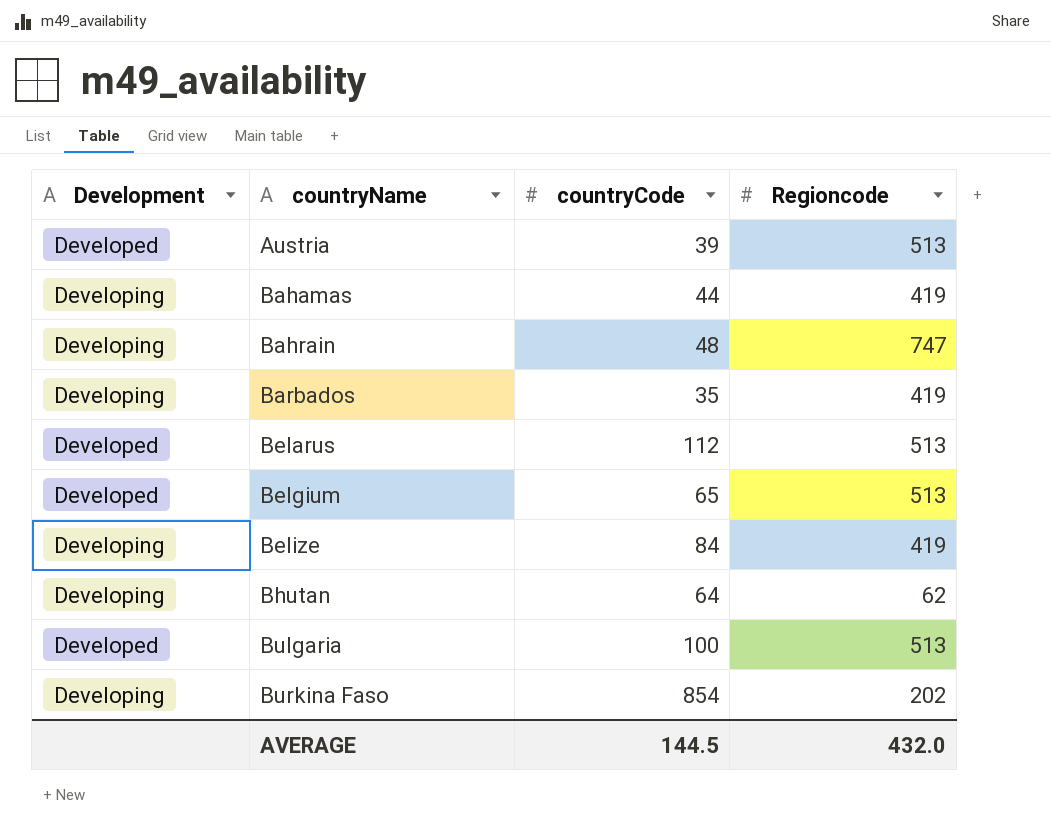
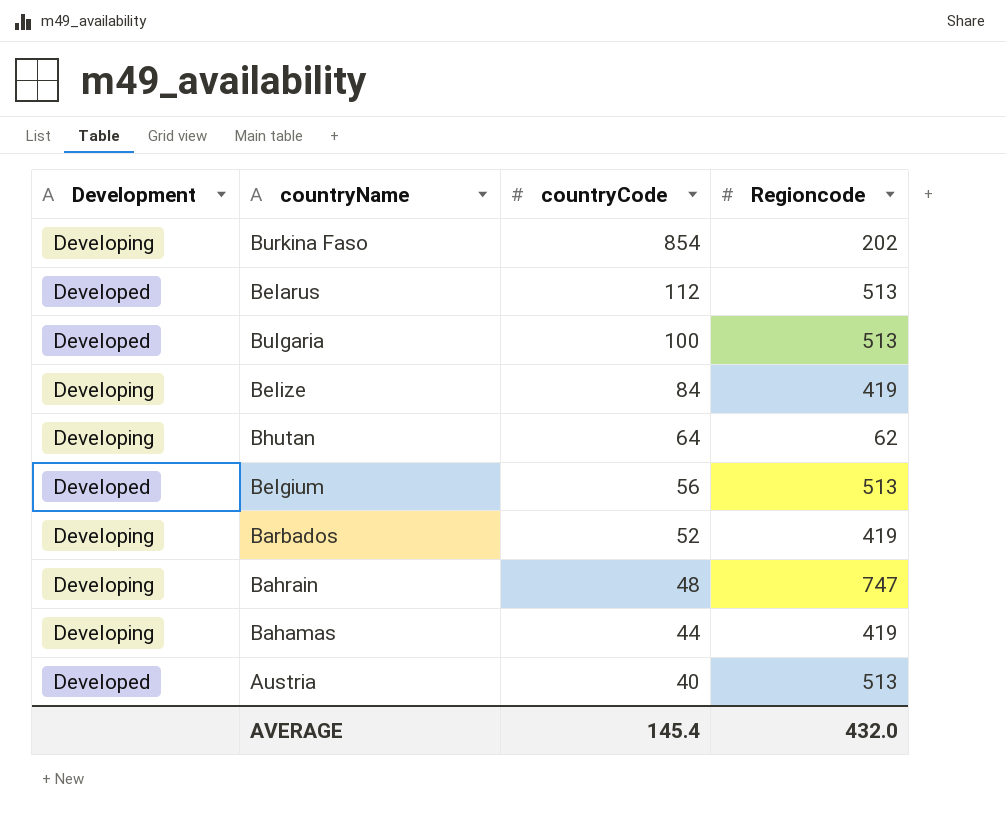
row order: countryName ascending -> countryCode descending
Belgium | countryCode: 65 -> 56
Barbados | countryCode: 35 -> 52
Austria | countryCode: 39 -> 40
AVERAGE | countryCode: 144.5 -> 145.4

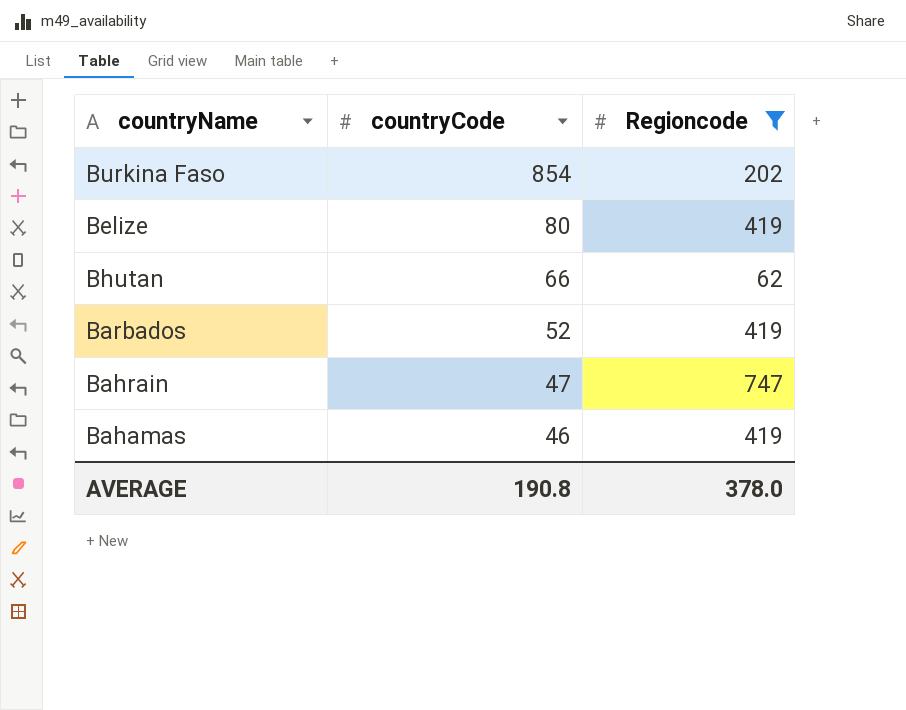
filter: none -> Regioncode != 513
column Development | position: 1 -> none
Belize | countryCode: 84 -> 80
Bhutan | countryCode: 64 -> 66
Bahrain | countryCode: 48 -> 47
Bahamas | countryCode: 44 -> 46
AVERAGE | countryCode: 145.4 -> 190.8
AVERAGE | Regioncode: 432.0 -> 378.0

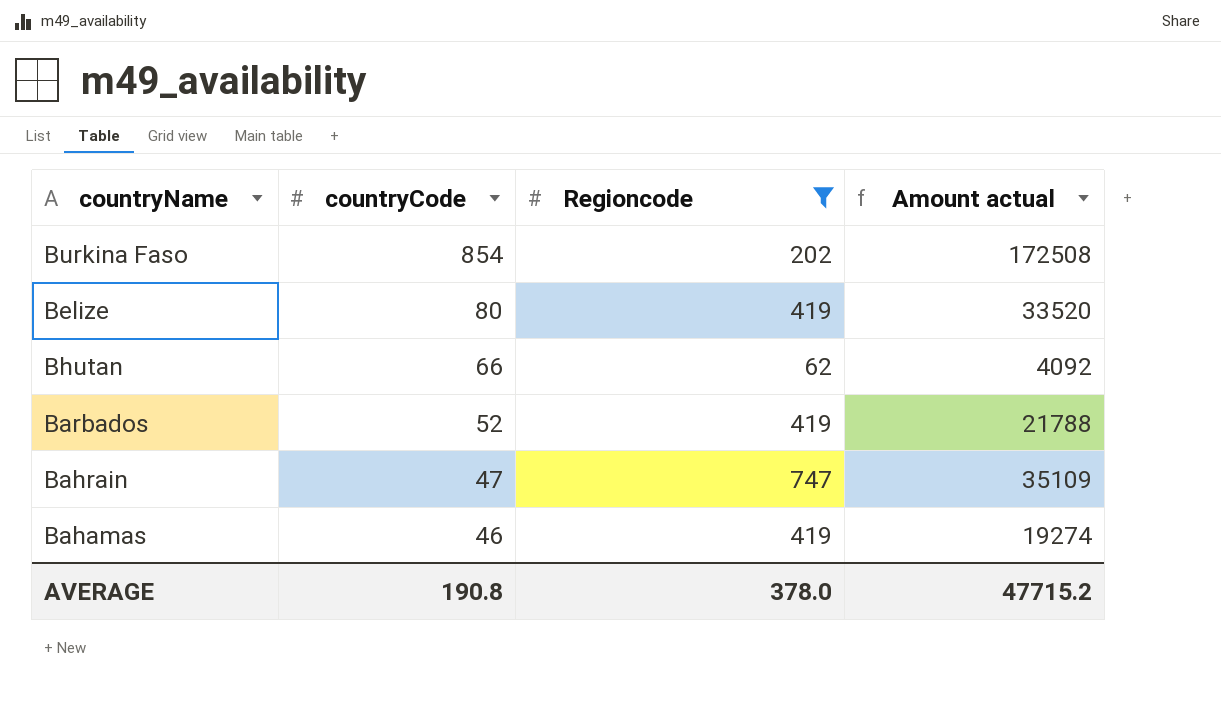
column Amount actual | formula: none -> [countryCode] * [Regioncode]

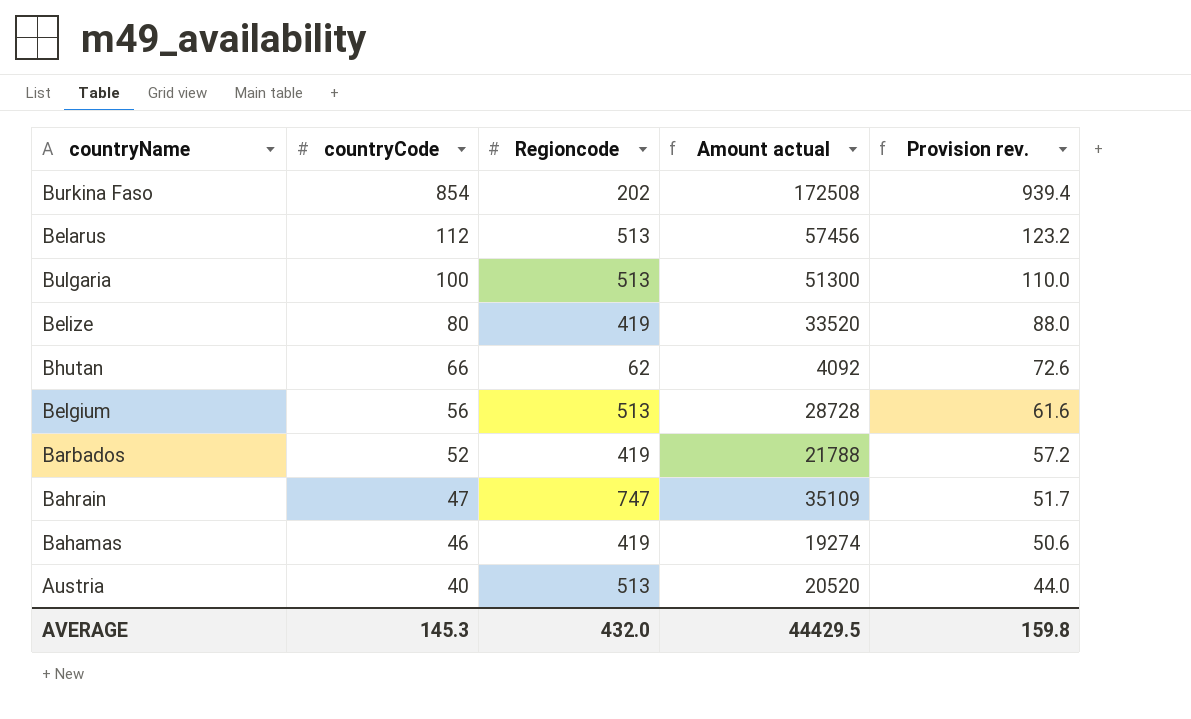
filter: Regioncode != 513 -> none
column Provision rev. | formula: none -> [countryCode] * 1.1
AVERAGE | countryCode: 190.8 -> 145.3
AVERAGE | Regioncode: 378.0 -> 432.0
AVERAGE | Amount actual: 47715.2 -> 44429.5

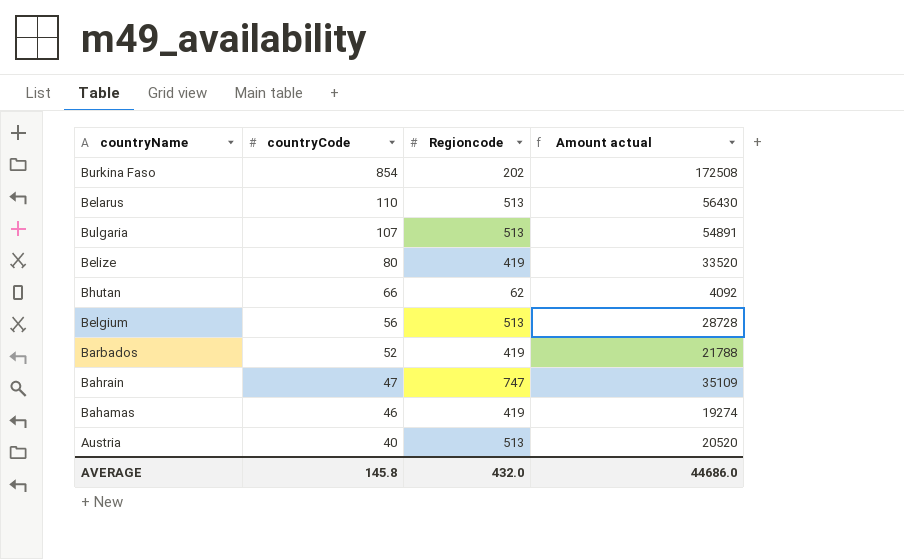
column Provision rev. | formula: [countryCode] * 1.1 -> none
Belarus | countryCode: 112 -> 110
Belarus | Amount actual: 57456 -> 56430
Bulgaria | countryCode: 100 -> 107
Bulgaria | Amount actual: 51300 -> 54891
AVERAGE | countryCode: 145.3 -> 145.8
AVERAGE | Amount actual: 44429.5 -> 44686.0

